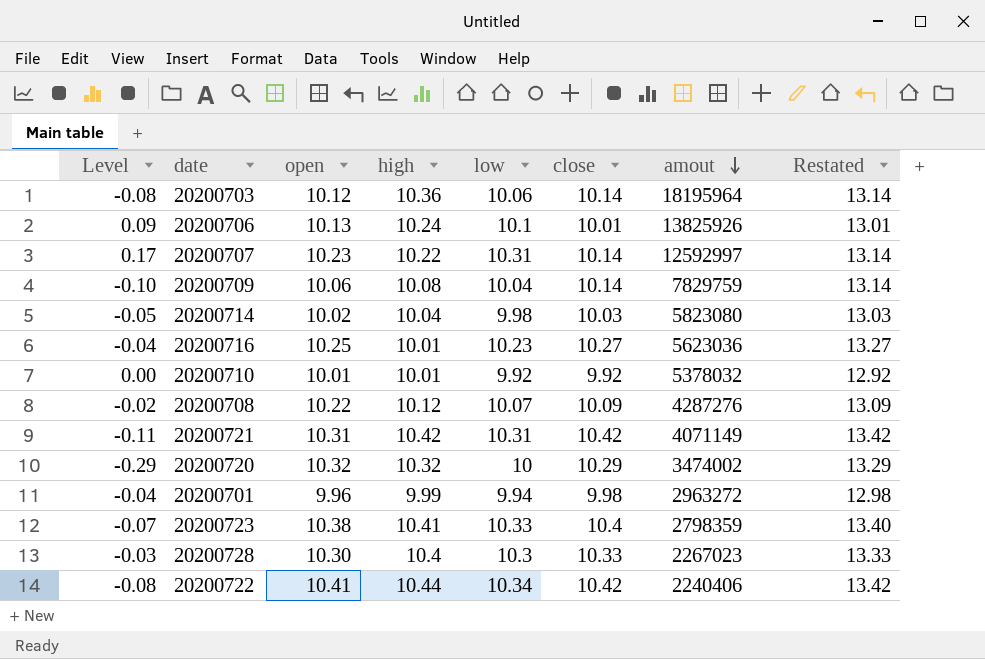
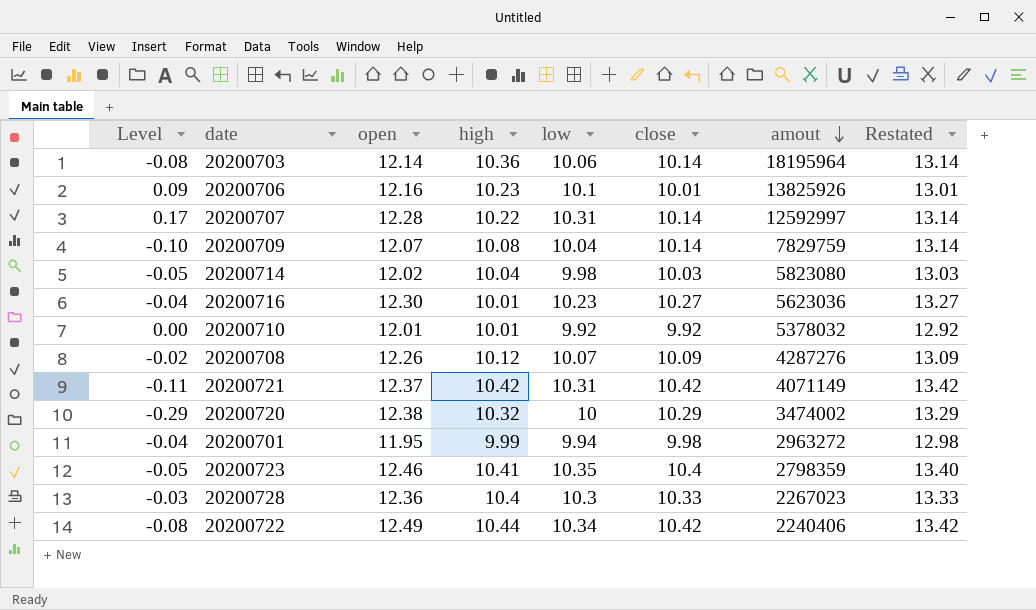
20200703 | open: 10.12 -> 12.14
20200706 | open: 10.13 -> 12.16
20200706 | high: 10.24 -> 10.23
20200707 | open: 10.23 -> 12.28
20200709 | open: 10.06 -> 12.07
20200714 | open: 10.02 -> 12.02
20200716 | open: 10.25 -> 12.30
20200710 | open: 10.01 -> 12.01
20200708 | open: 10.22 -> 12.26
20200721 | open: 10.31 -> 12.37
20200720 | open: 10.32 -> 12.38
20200701 | open: 9.96 -> 11.95
20200723 | Level: -0.07 -> -0.05
20200723 | open: 10.38 -> 12.46
20200723 | low: 10.33 -> 10.35
20200728 | open: 10.30 -> 12.36
20200722 | open: 10.41 -> 12.49

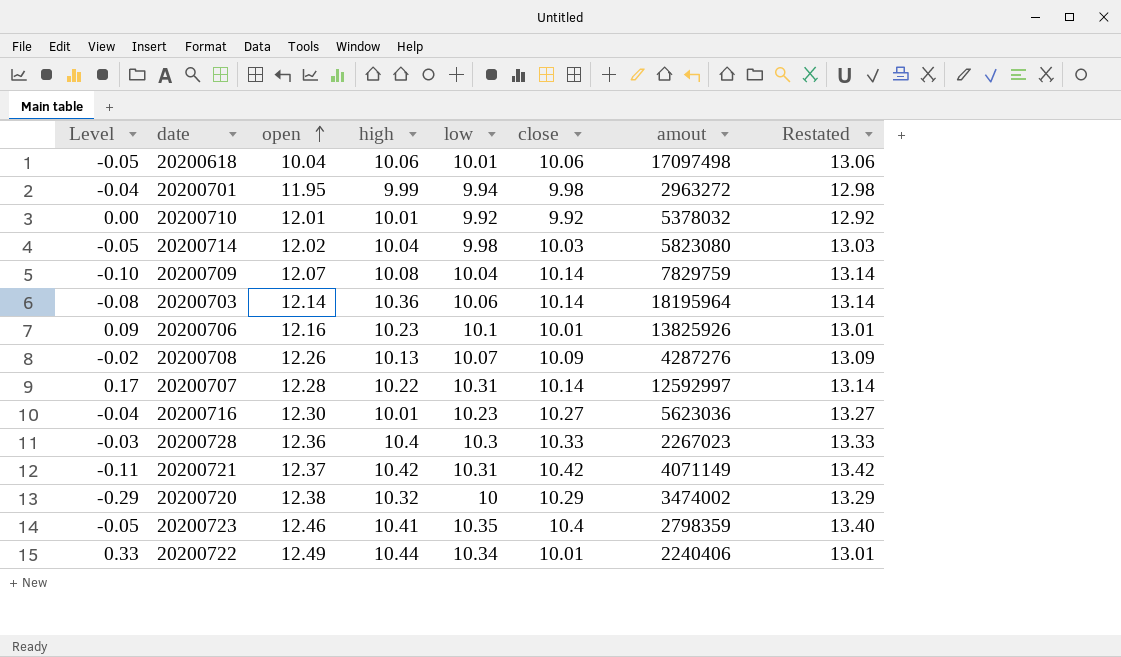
row order: amout descending -> open ascending
row 20200618: none -> -0.05 | 10.04 | 10.06 | 10.01 | 10.06 | 17097498 | 13.06
20200708 | high: 10.12 -> 10.13
20200722 | Level: -0.08 -> 0.33
20200722 | close: 10.42 -> 10.01
20200722 | Restated: 13.42 -> 13.01

